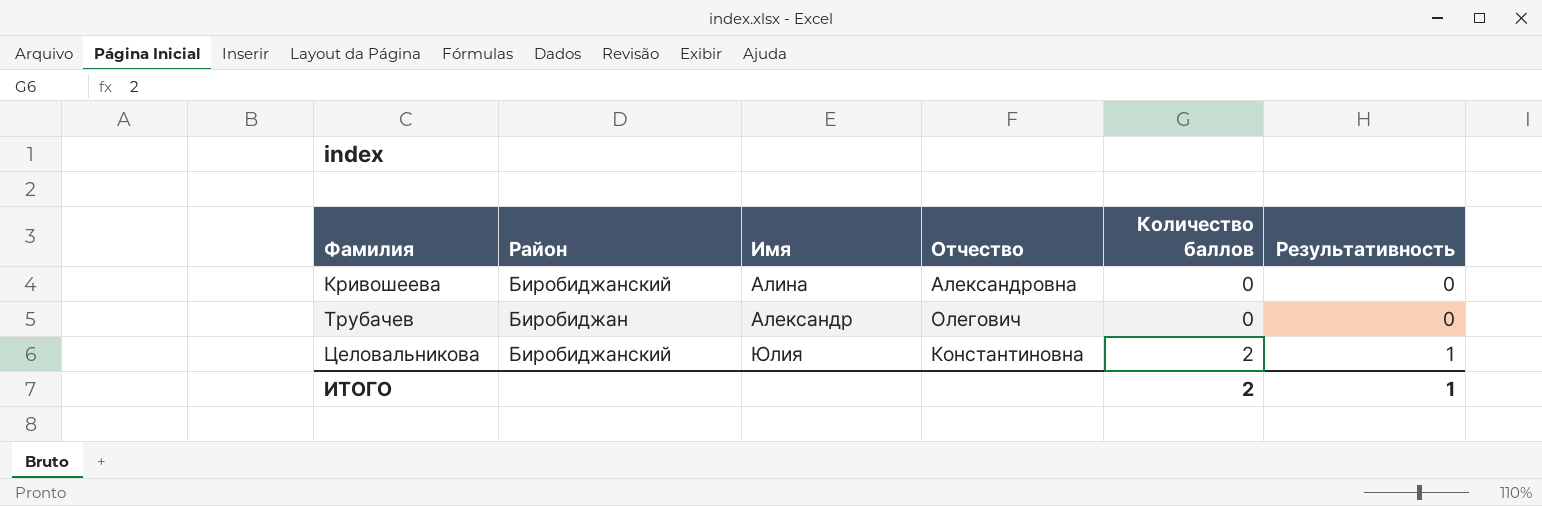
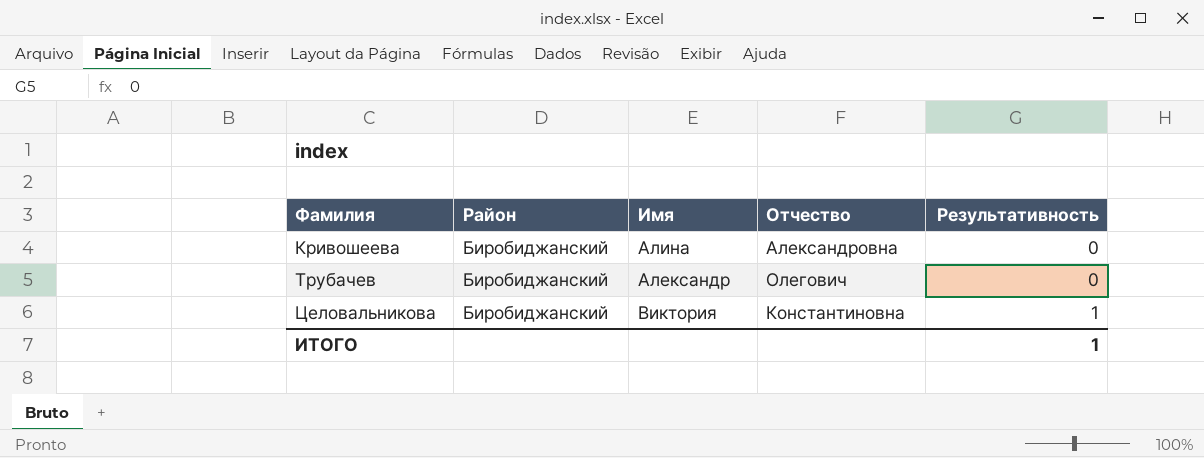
column Количество баллов | position: 5 -> none
Трубачев | Район: Биробиджан -> Биробиджанский
Целовальникова | Имя: Юлия -> Виктория

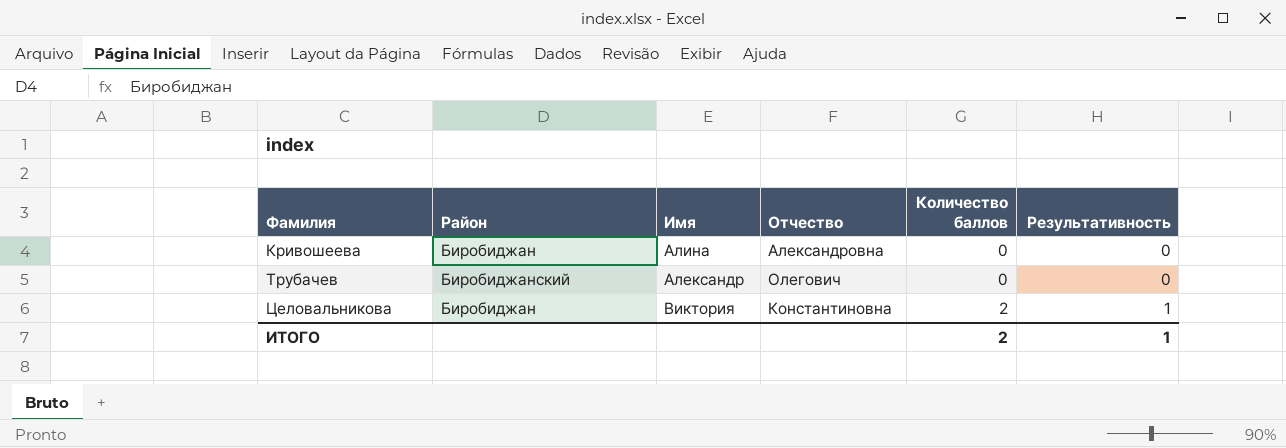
column Количество баллов | position: none -> 5
Кривошеева | Район: Биробиджанский -> Биробиджан
Целовальникова | Район: Биробиджанский -> Биробиджан

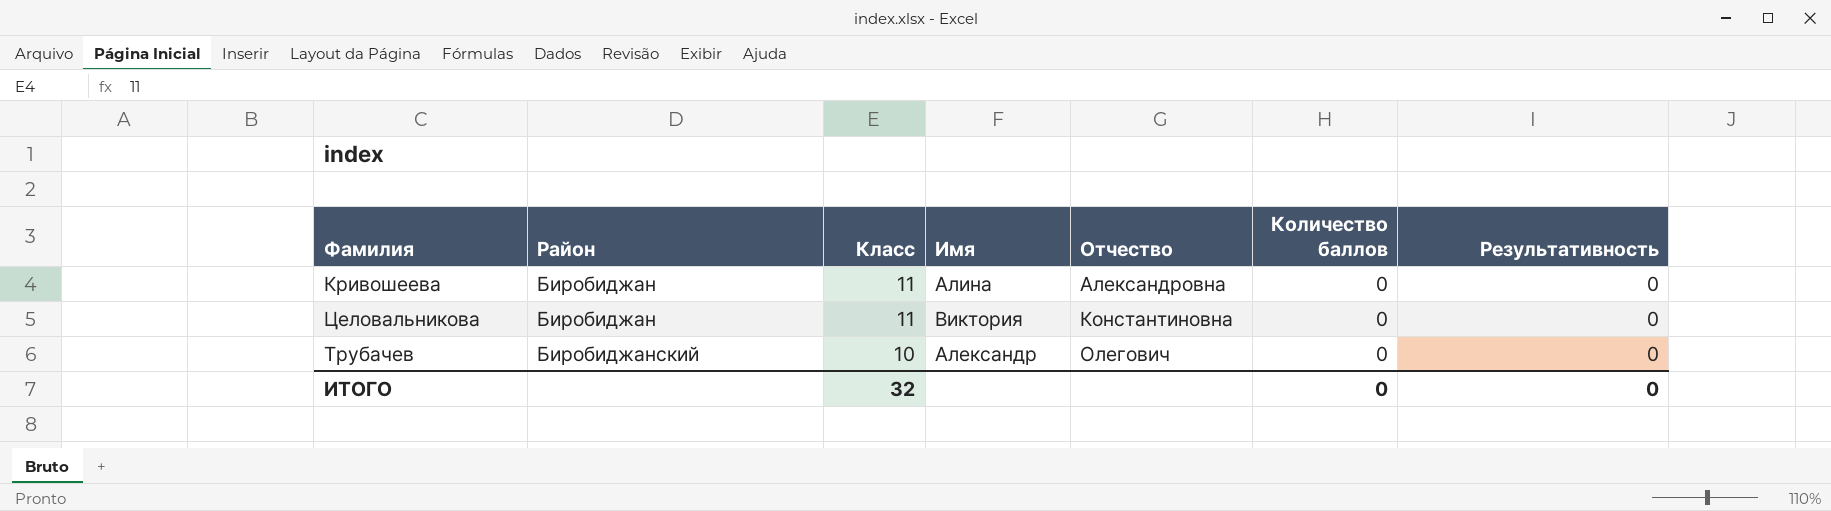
row order: Фамилия ascending -> Район ascending
column Класс | position: none -> 3
Целовальникова | Количество баллов: 2 -> 0
Целовальникова | Результативность: 1 -> 0
ИТОГО | Количество баллов: 2 -> 0
ИТОГО | Результативность: 1 -> 0

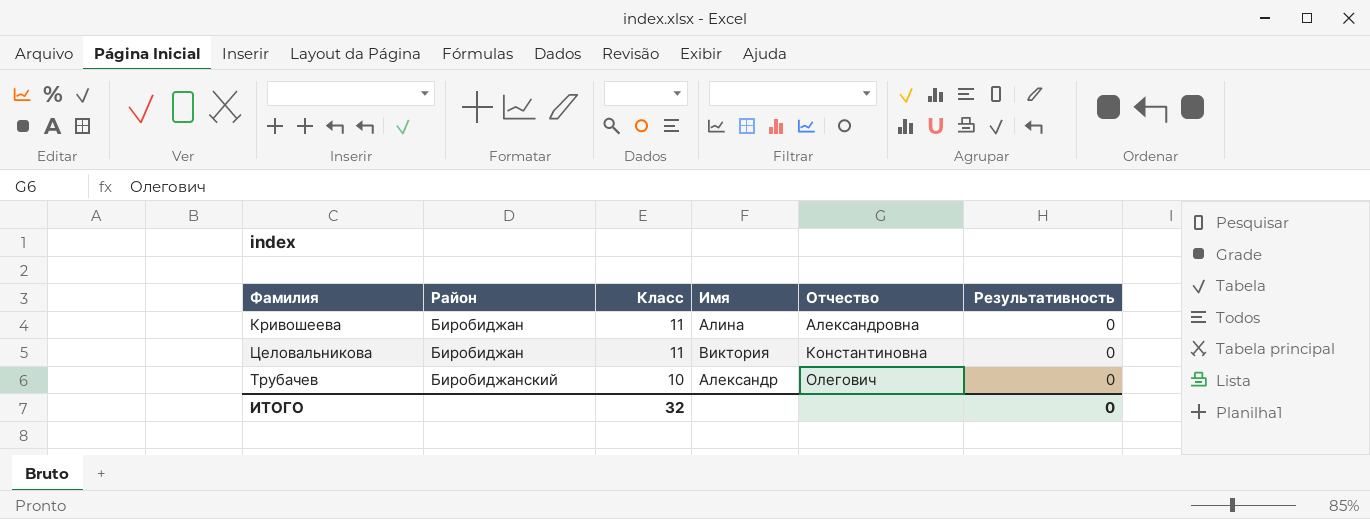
column Количество баллов | position: 6 -> none

